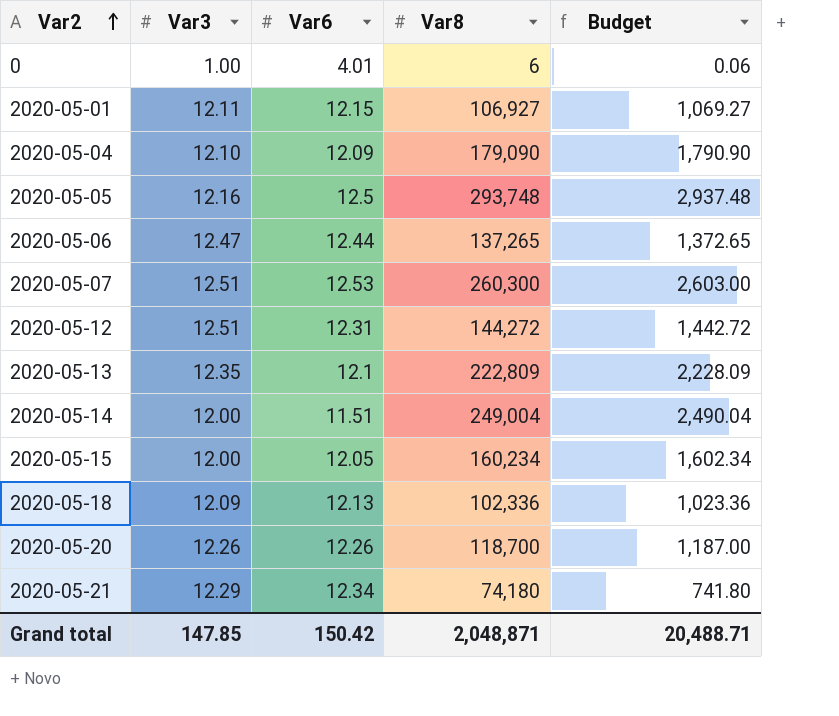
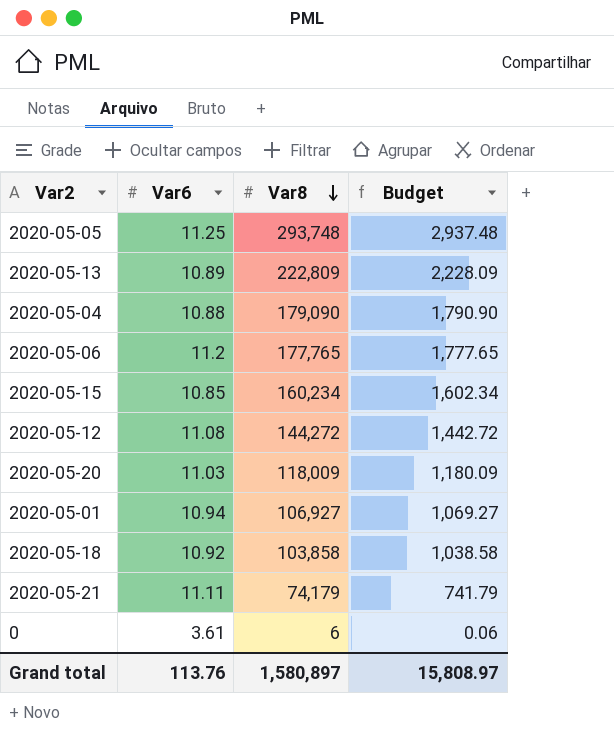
row order: Var2 ascending -> Var8 descending
column Var3 | position: 2 -> none
row 2020-05-07: 12.51 | 12.53 | 260,300 | 2,603.00 -> none
row 2020-05-14: 12.00 | 11.51 | 249,004 | 2,490.04 -> none
2020-05-05 | Var6: 12.5 -> 11.25
2020-05-13 | Var6: 12.1 -> 10.89
2020-05-04 | Var6: 12.09 -> 10.88
2020-05-06 | Var6: 12.44 -> 11.2
2020-05-06 | Var8: 137,265 -> 177,765
2020-05-06 | Budget: 1,372.65 -> 1,777.65
2020-05-15 | Var6: 12.05 -> 10.85
2020-05-12 | Var6: 12.31 -> 11.08
2020-05-20 | Var6: 12.26 -> 11.03
2020-05-20 | Var8: 118,700 -> 118,009
2020-05-20 | Budget: 1,187.00 -> 1,180.09
2020-05-01 | Var6: 12.15 -> 10.94
2020-05-18 | Var6: 12.13 -> 10.92
2020-05-18 | Var8: 102,336 -> 103,858
2020-05-18 | Budget: 1,023.36 -> 1,038.58
2020-05-21 | Var6: 12.34 -> 11.11
2020-05-21 | Var8: 74,180 -> 74,179
2020-05-21 | Budget: 741.80 -> 741.79
0 | Var6: 4.01 -> 3.61
Grand total | Var6: 150.42 -> 113.76
Grand total | Var8: 2,048,871 -> 1,580,897
Grand total | Budget: 20,488.71 -> 15,808.97

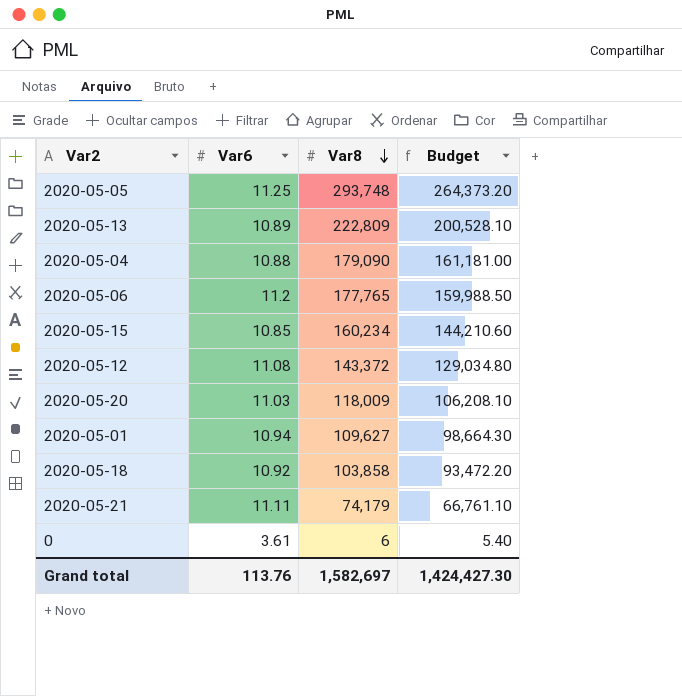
column Budget | formula: [Var8] * 0.01 -> [Var8] * 0.9
2020-05-12 | Var8: 144,272 -> 143,372
2020-05-01 | Var8: 106,927 -> 109,627
Grand total | Var8: 1,580,897 -> 1,582,697
Grand total | Budget: 15,808.97 -> 1,424,427.30

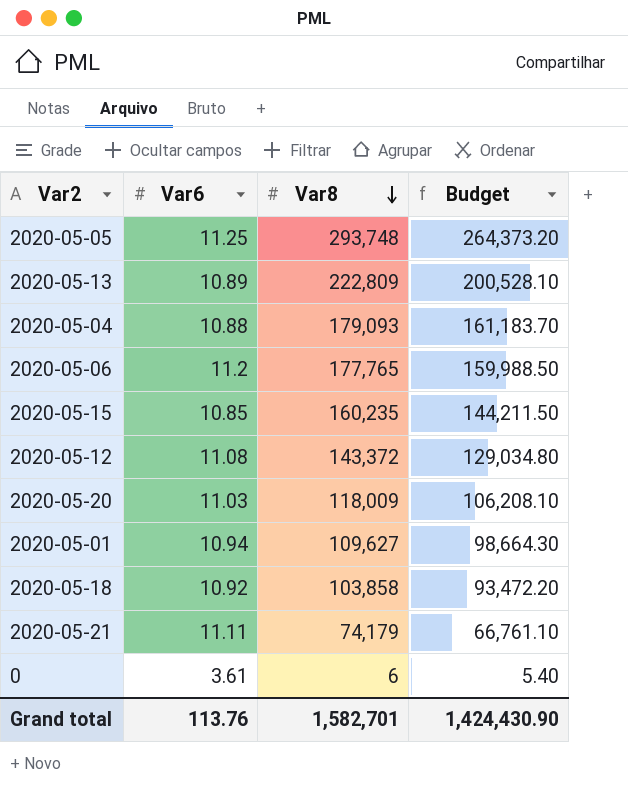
2020-05-04 | Var8: 179,090 -> 179,093
2020-05-04 | Budget: 161,181.00 -> 161,183.70
2020-05-15 | Var8: 160,234 -> 160,235
2020-05-15 | Budget: 144,210.60 -> 144,211.50
Grand total | Var8: 1,582,697 -> 1,582,701
Grand total | Budget: 1,424,427.30 -> 1,424,430.90

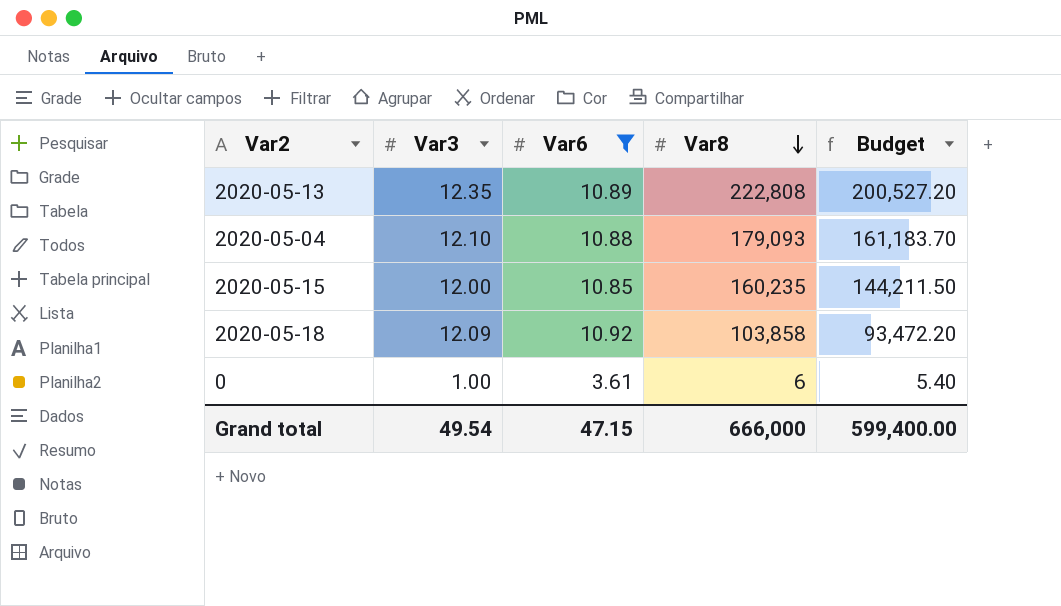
filter: none -> Var6 <= 10.92
column Var3 | position: none -> 2
2020-05-13 | Var8: 222,809 -> 222,808
2020-05-13 | Budget: 200,528.10 -> 200,527.20
Grand total | Var6: 113.76 -> 47.15
Grand total | Var8: 1,582,701 -> 666,000
Grand total | Budget: 1,424,430.90 -> 599,400.00

